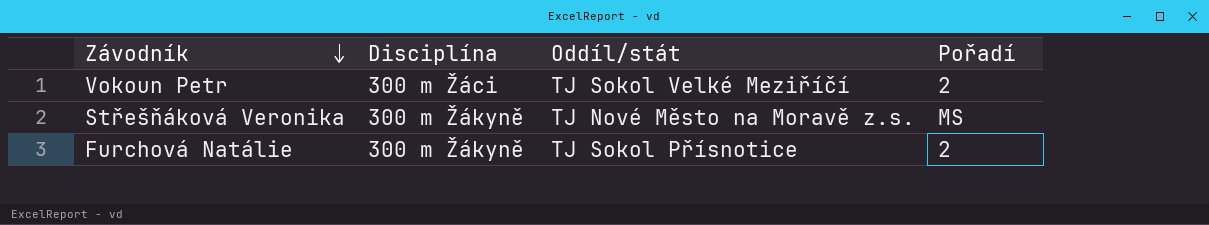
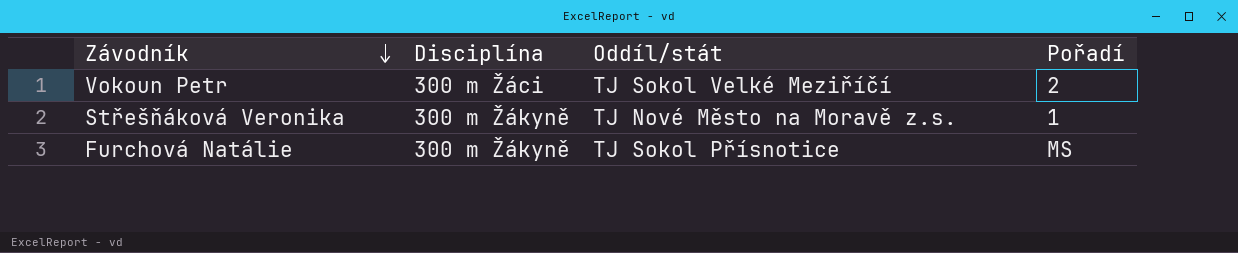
Střešňáková Veronika | Pořadí: MS -> 1
Furchová Natálie | Pořadí: 2 -> MS

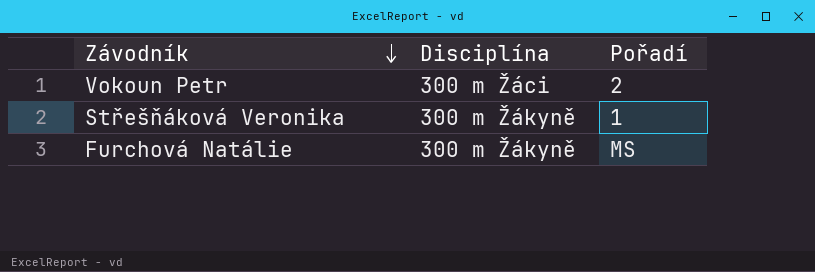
column Oddíl/stát | position: 3 -> none

